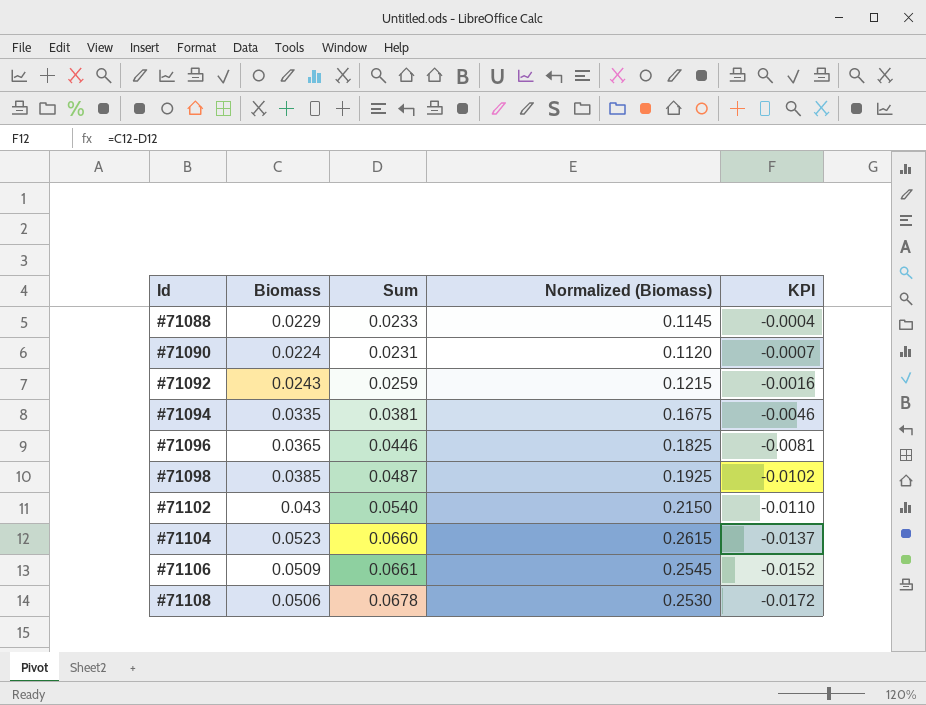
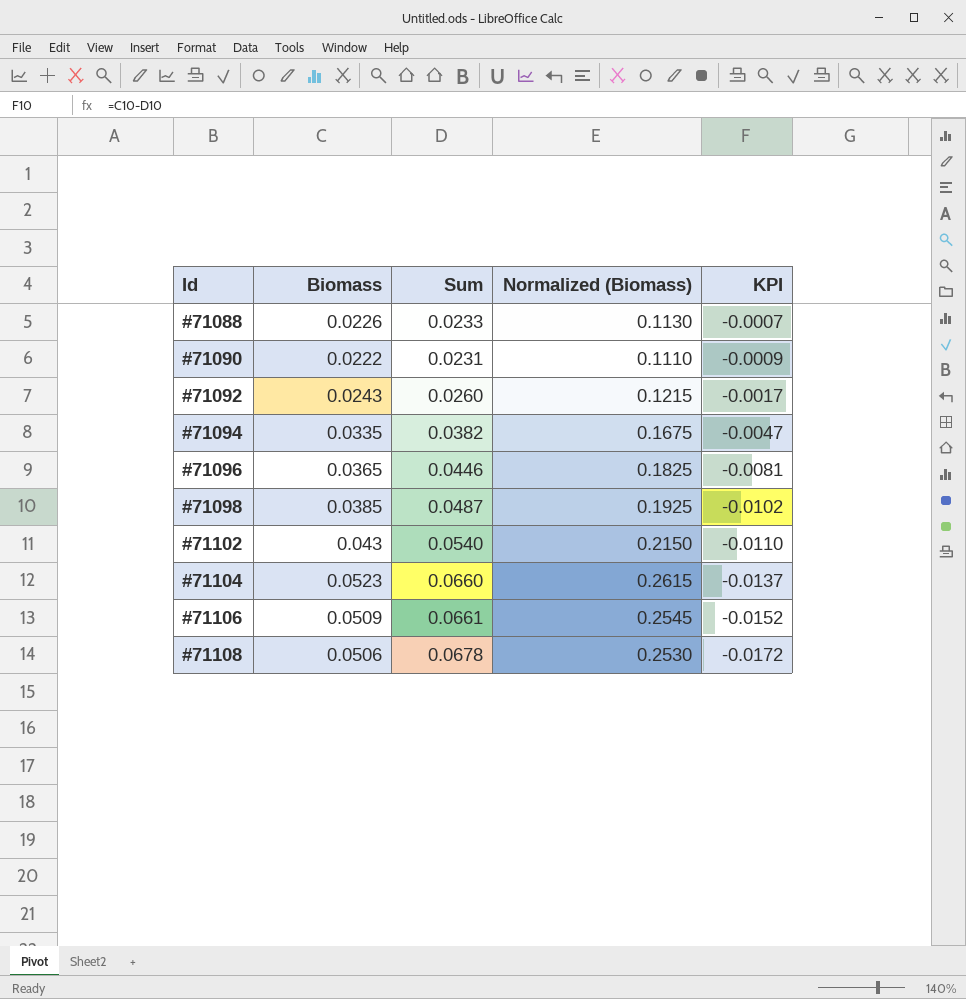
#71088 | Biomass: 0.0229 -> 0.0226
#71088 | Normalized (Biomass): 0.1145 -> 0.1130
#71088 | KPI: -0.0004 -> -0.0007
#71090 | Biomass: 0.0224 -> 0.0222
#71090 | Normalized (Biomass): 0.1120 -> 0.1110
#71090 | KPI: -0.0007 -> -0.0009
#71092 | Sum: 0.0259 -> 0.0260
#71092 | KPI: -0.0016 -> -0.0017
#71094 | Sum: 0.0381 -> 0.0382
#71094 | KPI: -0.0046 -> -0.0047

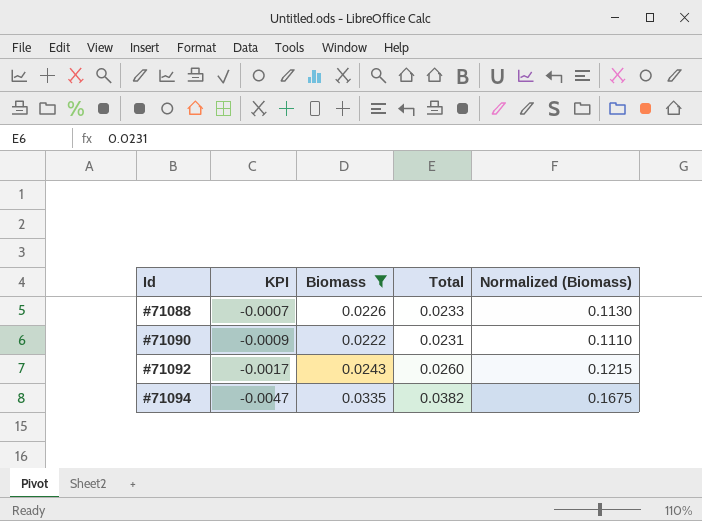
filter: none -> Biomass <= 0.0335
column KPI | position: 5 -> 2
column name: Sum -> Total

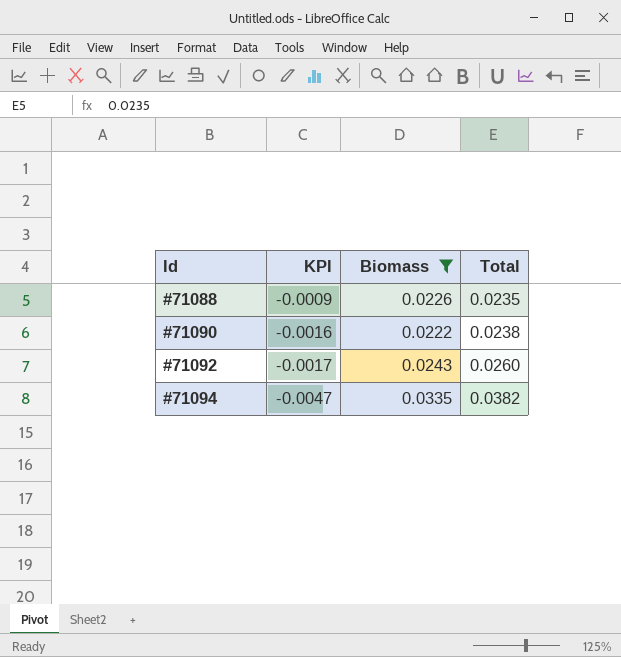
column Normalized (Biomass) | formula: [Biomass] * 5 -> none
#71088 | KPI: -0.0007 -> -0.0009
#71088 | Total: 0.0233 -> 0.0235
#71090 | KPI: -0.0009 -> -0.0016
#71090 | Total: 0.0231 -> 0.0238

